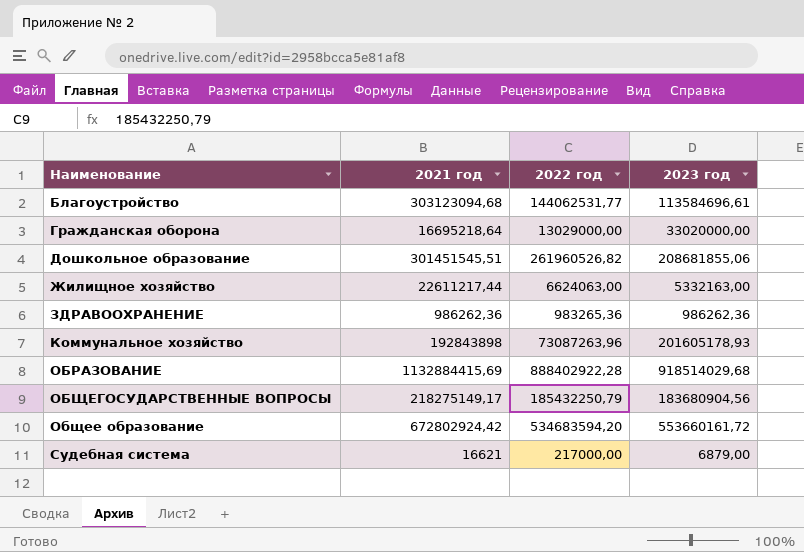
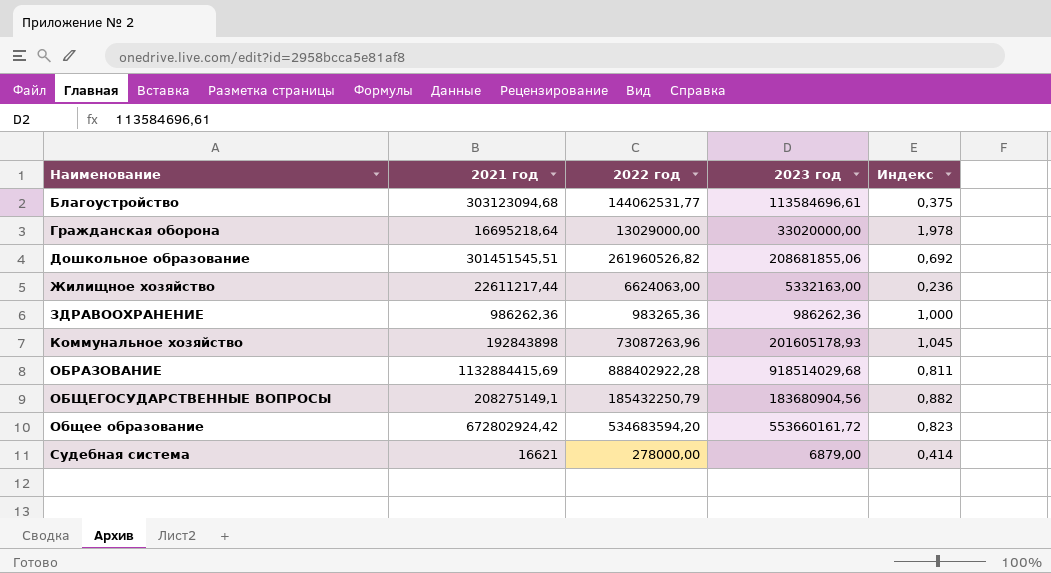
column Индекс | formula: none -> [2023 год] / [2021 год]
ОБЩЕГОСУДАРСТВЕННЫЕ ВОПРОСЫ | 2021 год: 218275149,17 -> 208275149,1
Судебная система | 2022 год: 217000,00 -> 278000,00

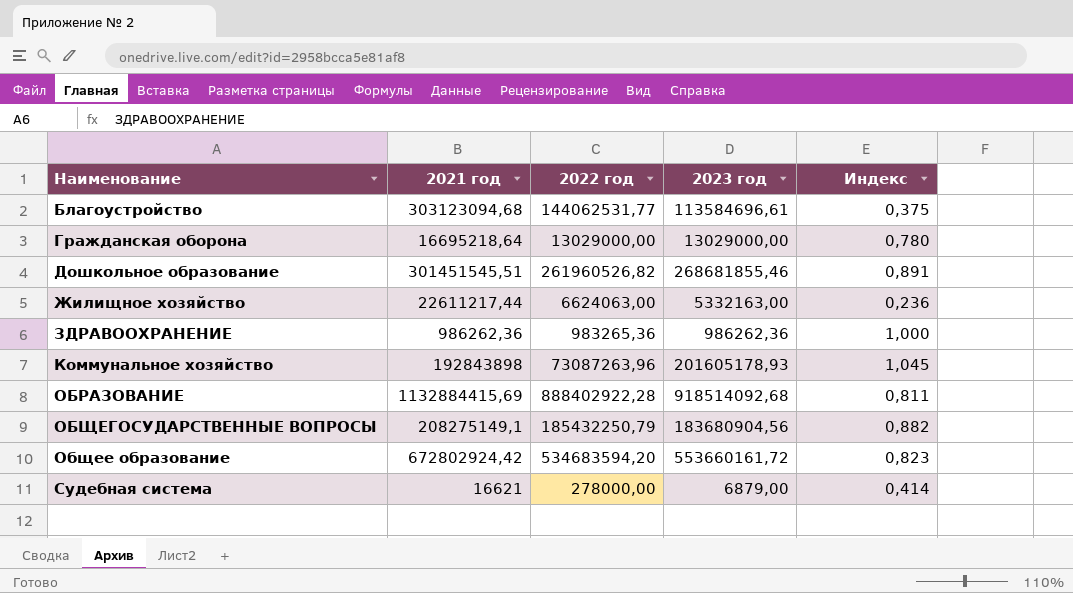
Гражданская оборона | 2023 год: 33020000,00 -> 13029000,00
Гражданская оборона | Индекс: 1,978 -> 0,780
Дошкольное образование | 2023 год: 208681855,06 -> 268681855,46
Дошкольное образование | Индекс: 0,692 -> 0,891
ОБРАЗОВАНИЕ | 2023 год: 918514029,68 -> 918514092,68

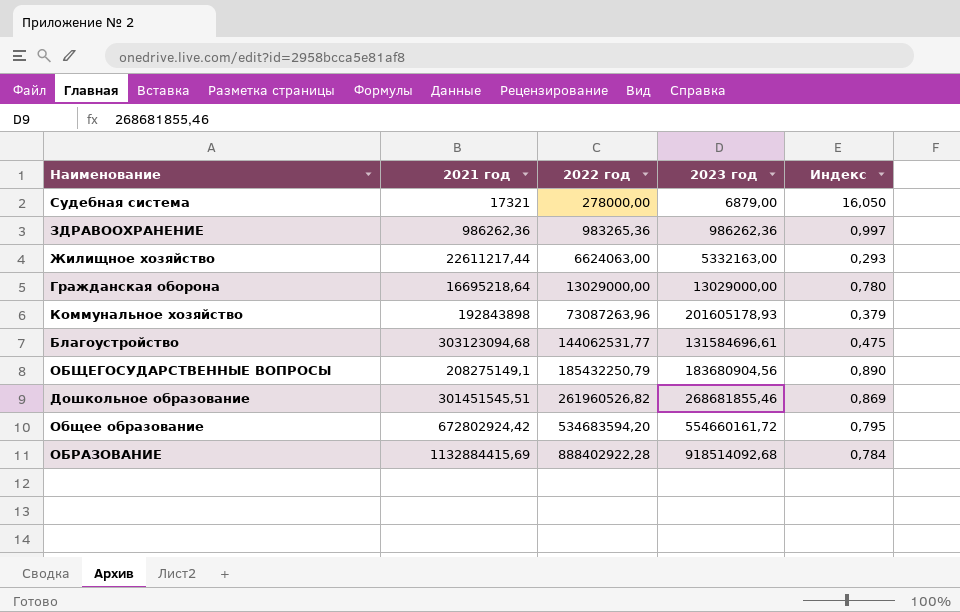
row order: Наименование ascending -> 2022 год ascending
column Индекс | formula: [2023 год] / [2021 год] -> [2022 год] / [2021 год]
Судебная система | 2021 год: 16621 -> 17321
Благоустройство | 2023 год: 113584696,61 -> 131584696,61
Общее образование | 2023 год: 553660161,72 -> 554660161,72

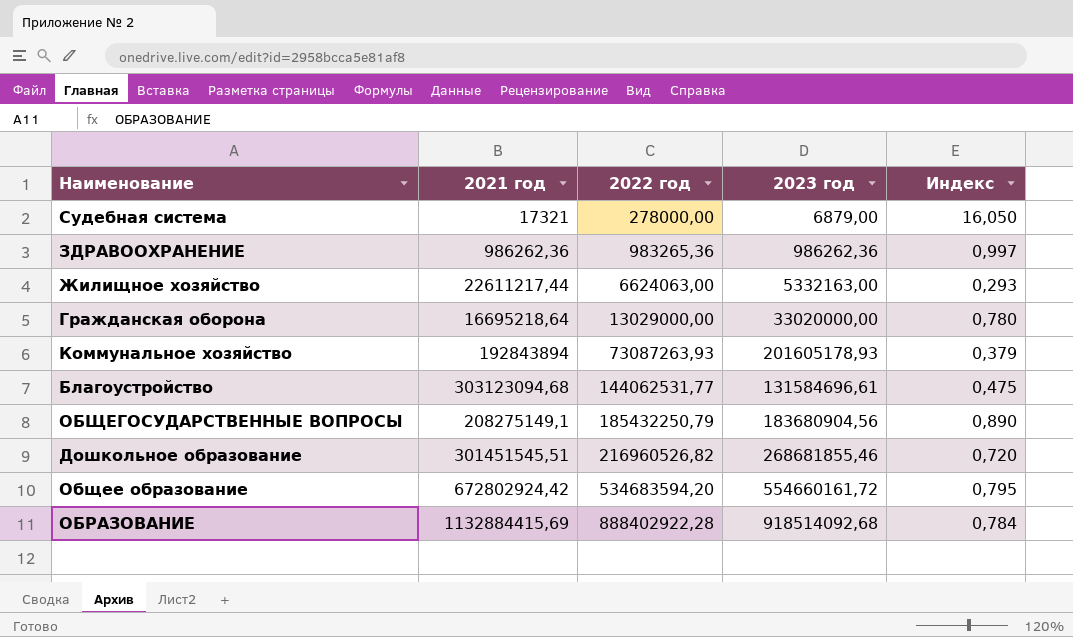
Гражданская оборона | 2023 год: 13029000,00 -> 33020000,00
Коммунальное хозяйство | 2021 год: 192843898 -> 192843894
Коммунальное хозяйство | 2022 год: 73087263,96 -> 73087263,93
Дошкольное образование | 2022 год: 261960526,82 -> 216960526,82
Дошкольное образование | Индекс: 0,869 -> 0,720

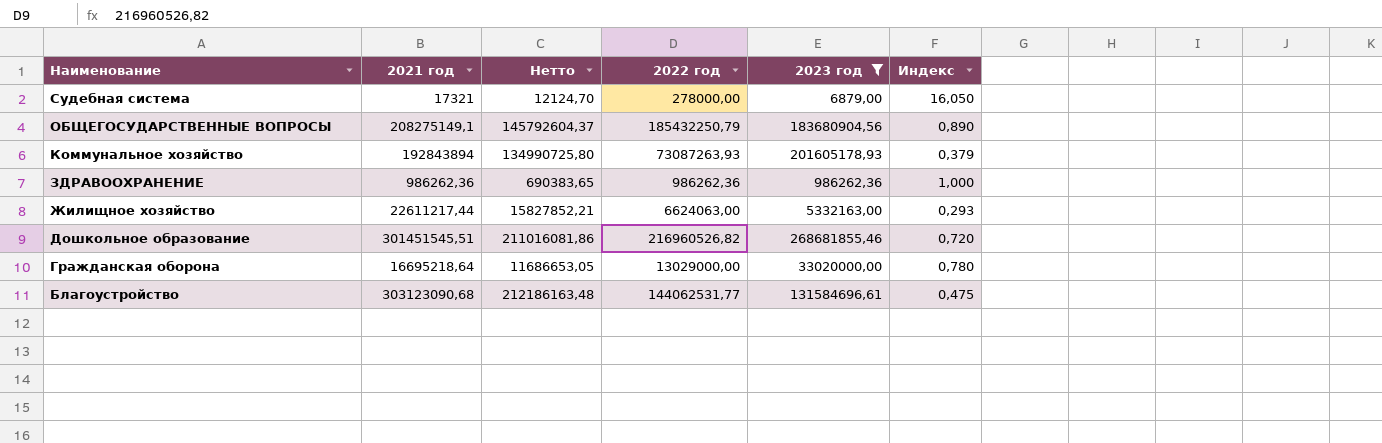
filter: none -> 2023 год <= 268681855,46
row order: 2022 год ascending -> Наименование descending
column Нетто | formula: none -> [2021 год] * 0,7
ЗДРАВООХРАНЕНИЕ | 2022 год: 983265,36 -> 986262,36
ЗДРАВООХРАНЕНИЕ | Индекс: 0,997 -> 1,000
Благоустройство | 2021 год: 303123094,68 -> 303123090,68

